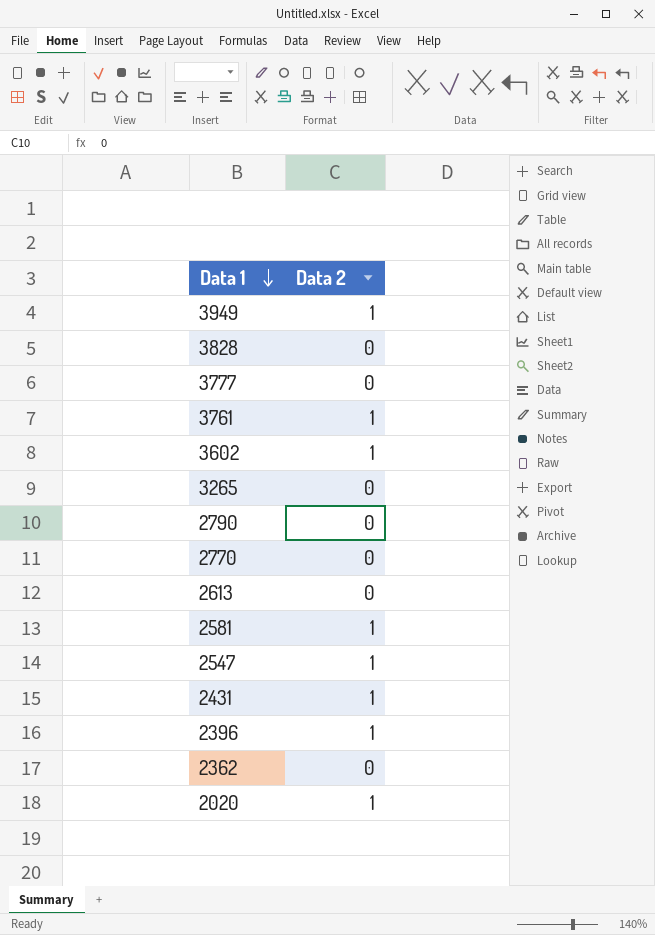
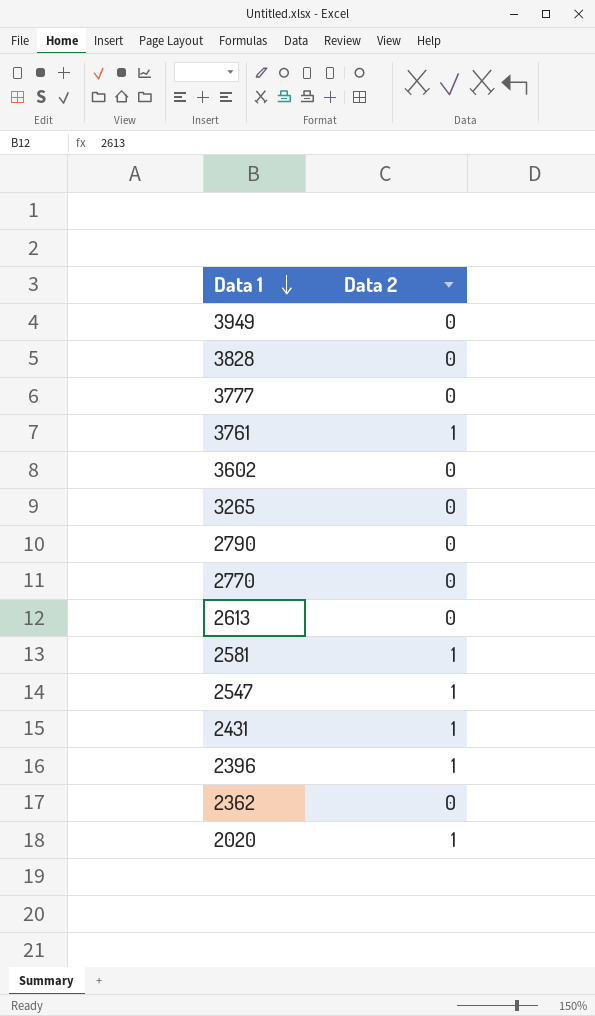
3949 | Data 2: 1 -> 0
3602 | Data 2: 1 -> 0

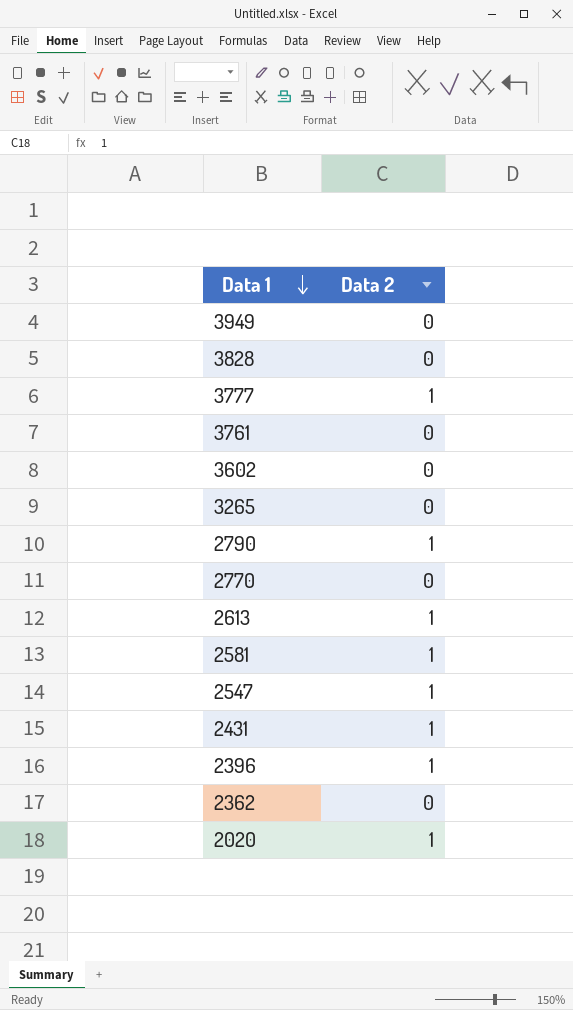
3777 | Data 2: 0 -> 1
3761 | Data 2: 1 -> 0
2790 | Data 2: 0 -> 1
2613 | Data 2: 0 -> 1

